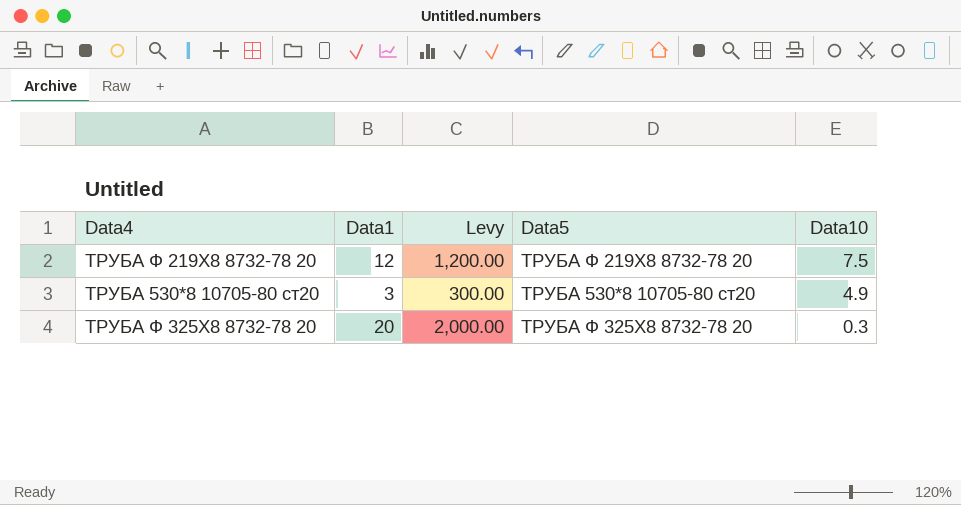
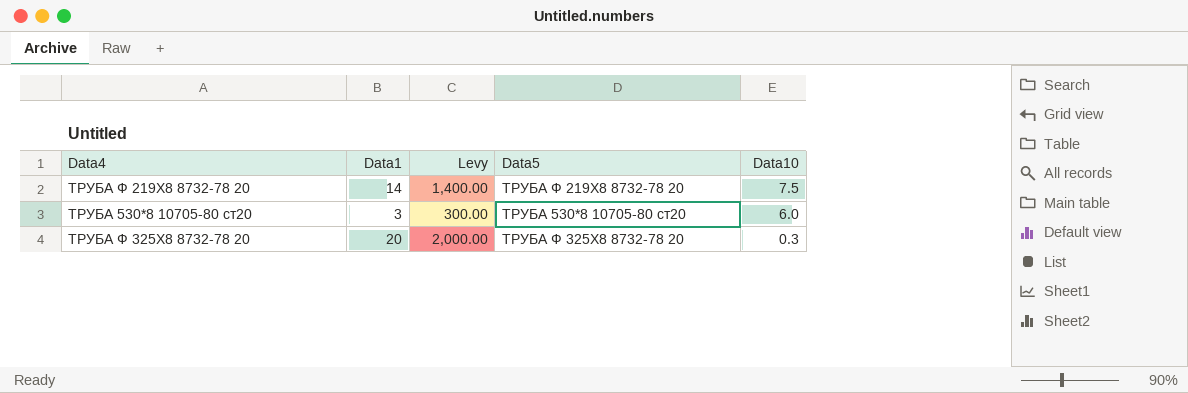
ТРУБА Ф 219Х8 8732-78 20 | Data1: 12 -> 14
ТРУБА Ф 219Х8 8732-78 20 | Levy: 1,200.00 -> 1,400.00
ТРУБА 530*8 10705-80 ст20 | Data10: 4.9 -> 6.0

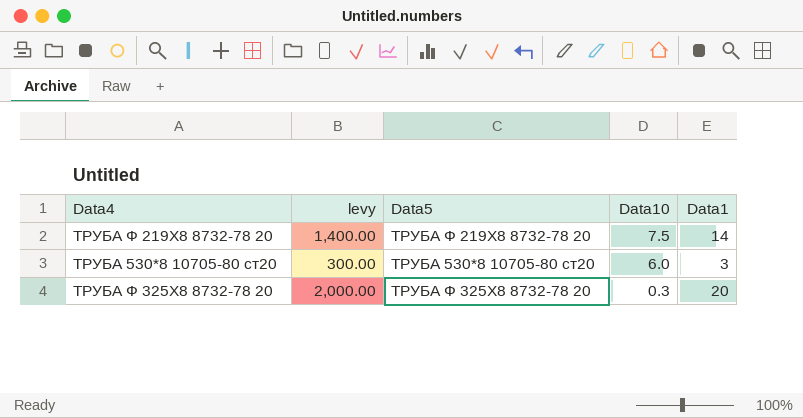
column name: Levy -> levy
column Data1 | position: 2 -> 5

